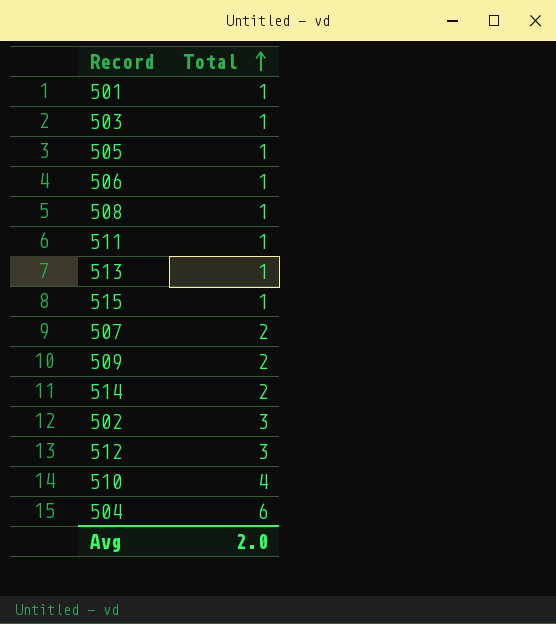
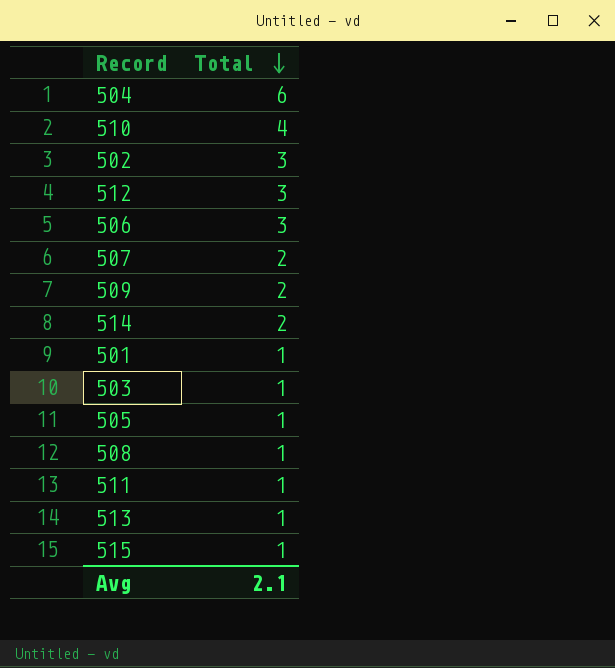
row order: Total ascending -> Total descending
506 | Total: 1 -> 3
Avg | Total: 2.0 -> 2.1

